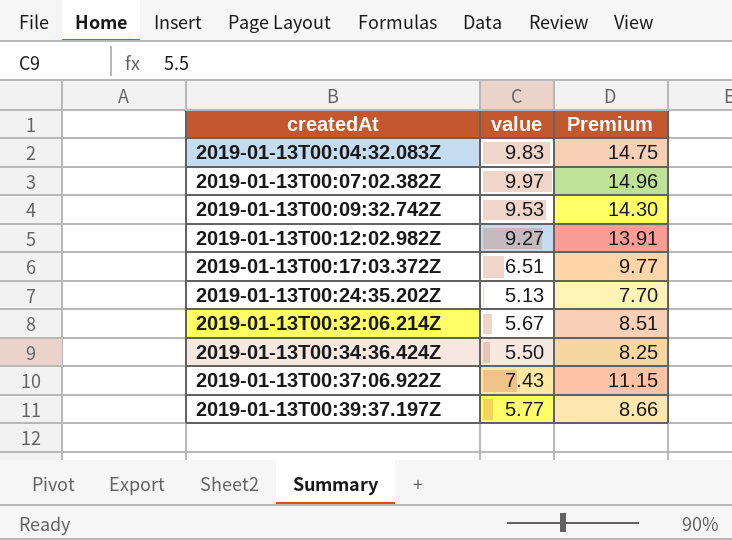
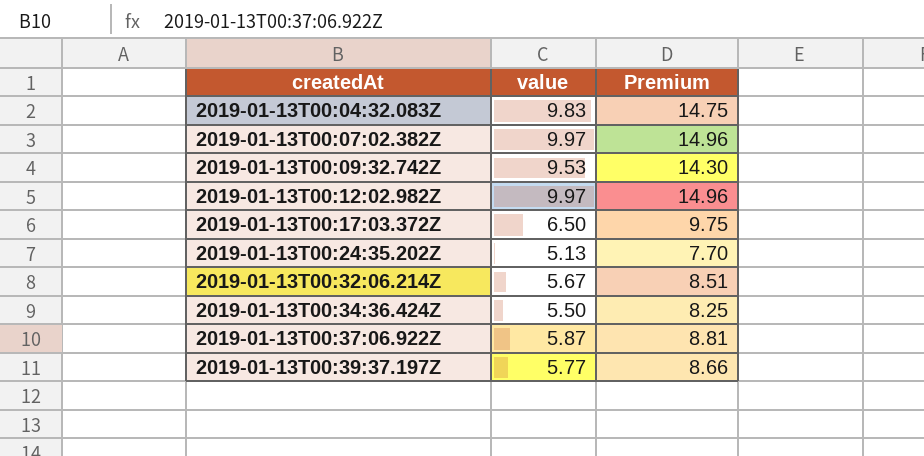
2019-01-13T00:12:02.982Z | value: 9.27 -> 9.97
2019-01-13T00:12:02.982Z | Premium: 13.91 -> 14.96
2019-01-13T00:17:03.372Z | value: 6.51 -> 6.50
2019-01-13T00:17:03.372Z | Premium: 9.77 -> 9.75
2019-01-13T00:37:06.922Z | value: 7.43 -> 5.87
2019-01-13T00:37:06.922Z | Premium: 11.15 -> 8.81

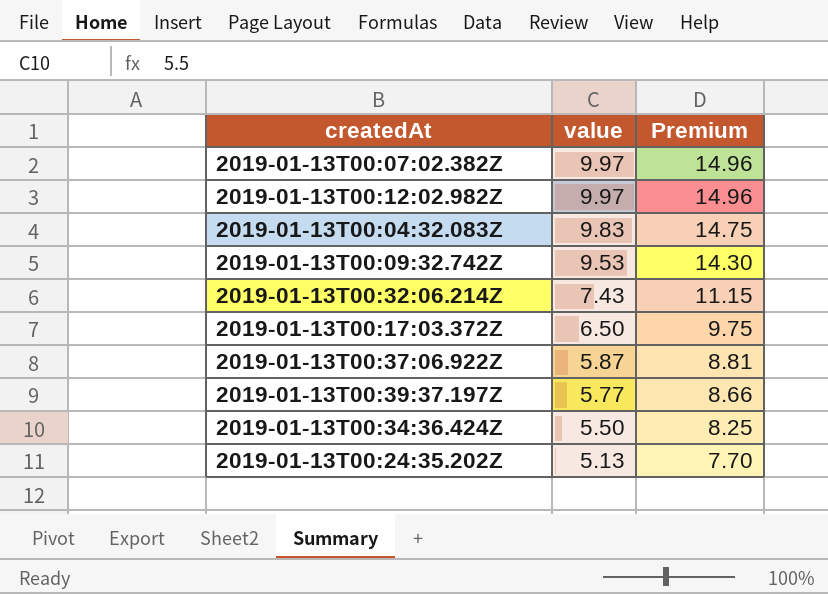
row order: createdAt ascending -> value descending
2019-01-13T00:32:06.214Z | value: 5.67 -> 7.43
2019-01-13T00:32:06.214Z | Premium: 8.51 -> 11.15

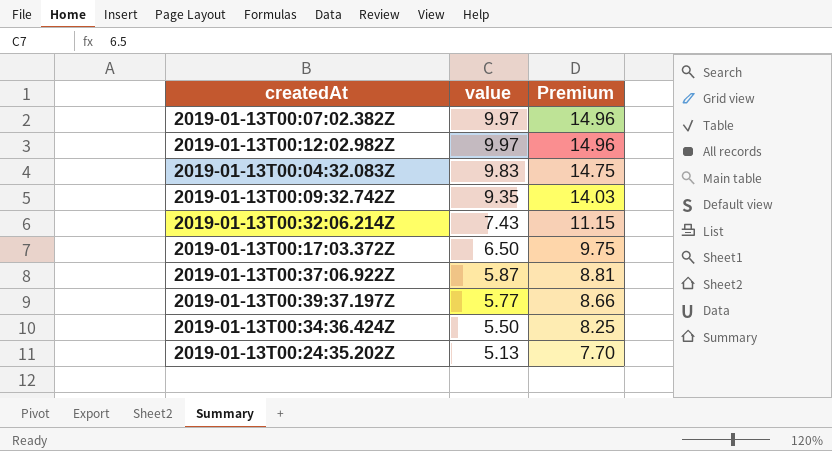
2019-01-13T00:09:32.742Z | value: 9.53 -> 9.35
2019-01-13T00:09:32.742Z | Premium: 14.30 -> 14.03

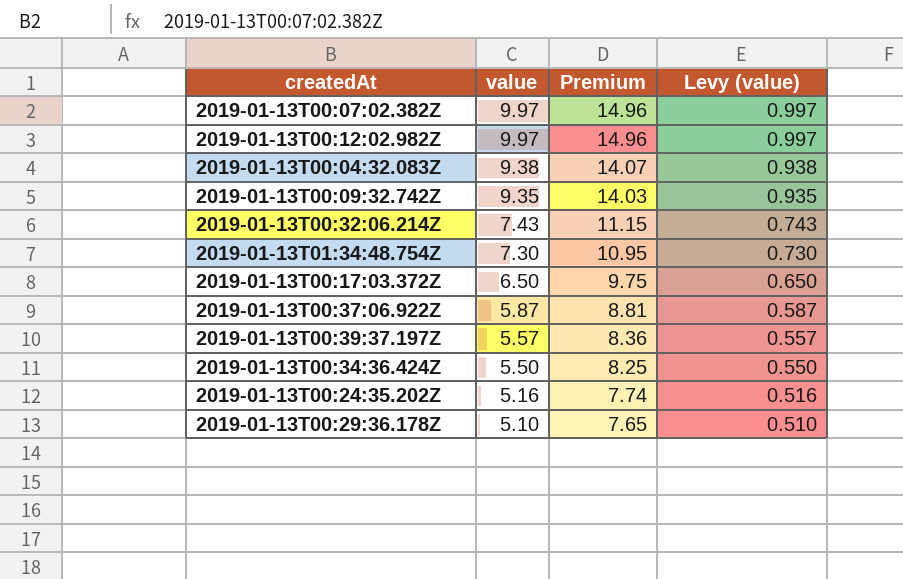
column Levy (value) | formula: none -> [value] * 0.1
2019-01-13T00:04:32.083Z | value: 9.83 -> 9.38
2019-01-13T00:04:32.083Z | Premium: 14.75 -> 14.07
row 2019-01-13T01:34:48.754Z: none -> 7.30 | 10.95 | 0.730
2019-01-13T00:39:37.197Z | value: 5.77 -> 5.57
2019-01-13T00:39:37.197Z | Premium: 8.66 -> 8.36
2019-01-13T00:24:35.202Z | value: 5.13 -> 5.16
2019-01-13T00:24:35.202Z | Premium: 7.70 -> 7.74
row 2019-01-13T00:29:36.178Z: none -> 5.10 | 7.65 | 0.510

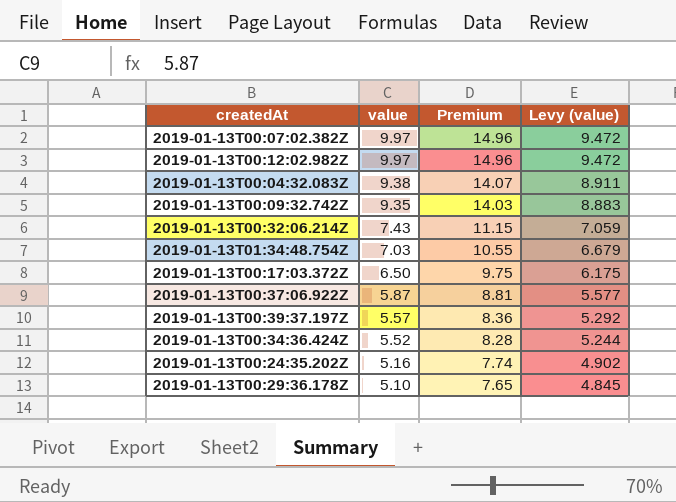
column Levy (value) | formula: [value] * 0.1 -> [value] * 0.95
2019-01-13T01:34:48.754Z | value: 7.30 -> 7.03
2019-01-13T01:34:48.754Z | Premium: 10.95 -> 10.55
2019-01-13T00:34:36.424Z | value: 5.50 -> 5.52
2019-01-13T00:34:36.424Z | Premium: 8.25 -> 8.28

